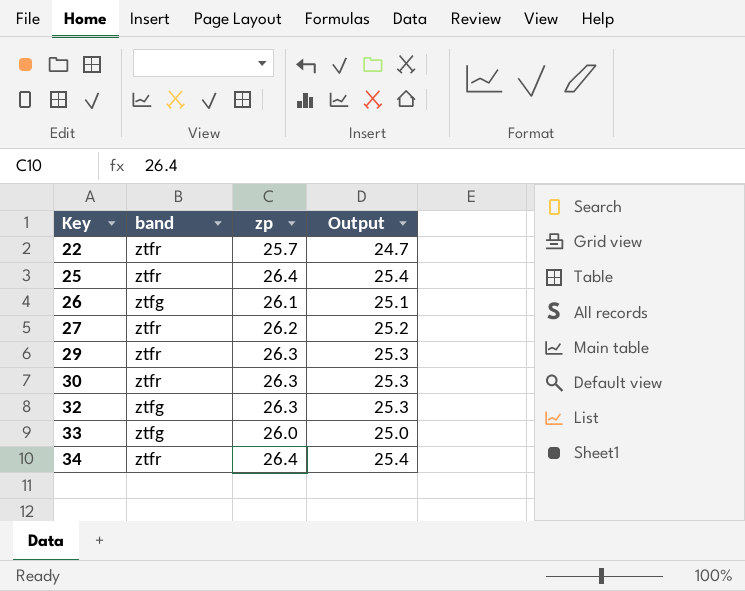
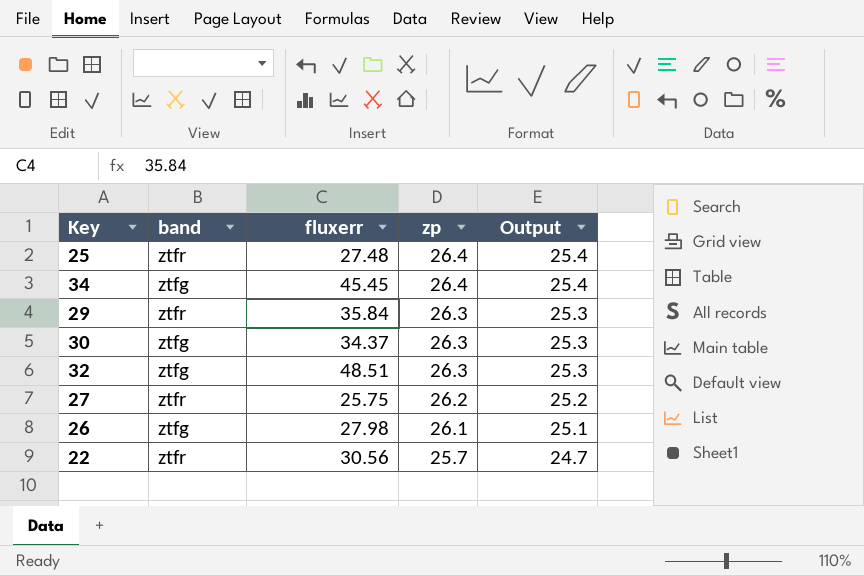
row order: Key ascending -> zp descending
column fluxerr | position: none -> 3
row 33: ztfg | 26.0 | 25.0 -> none
34 | band: ztfr -> ztfg
30 | band: ztfr -> ztfg

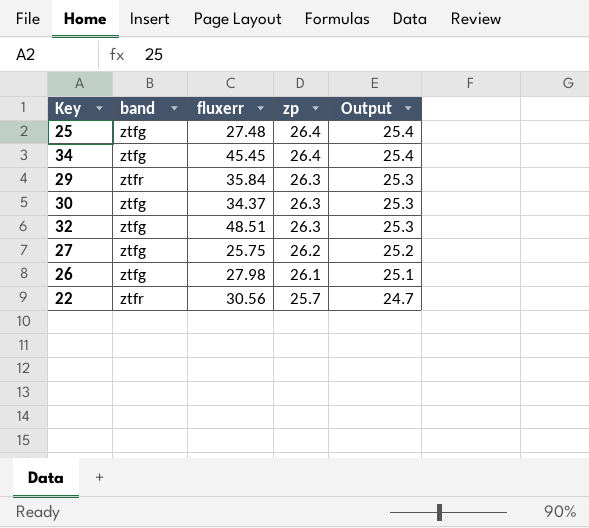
25 | band: ztfr -> ztfg
27 | band: ztfr -> ztfg

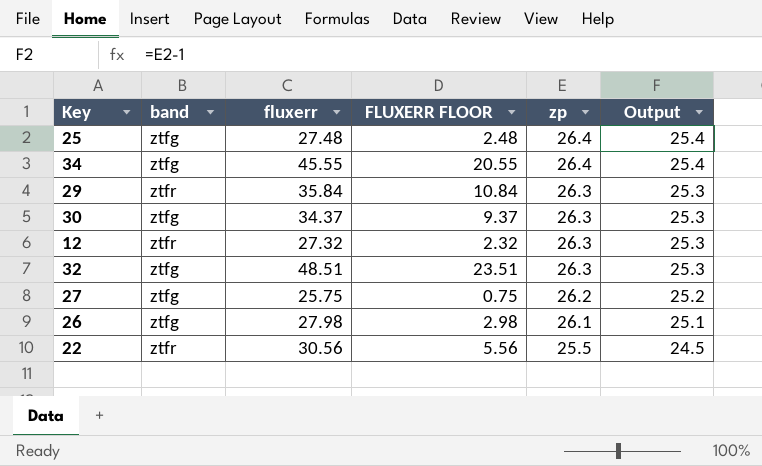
column FLUXERR FLOOR | formula: none -> [fluxerr] - 25
34 | fluxerr: 45.45 -> 45.55
row 12: none -> ztfr | 27.32 | 2.32 | 26.3 | 25.3
22 | zp: 25.7 -> 25.5
22 | Output: 24.7 -> 24.5

